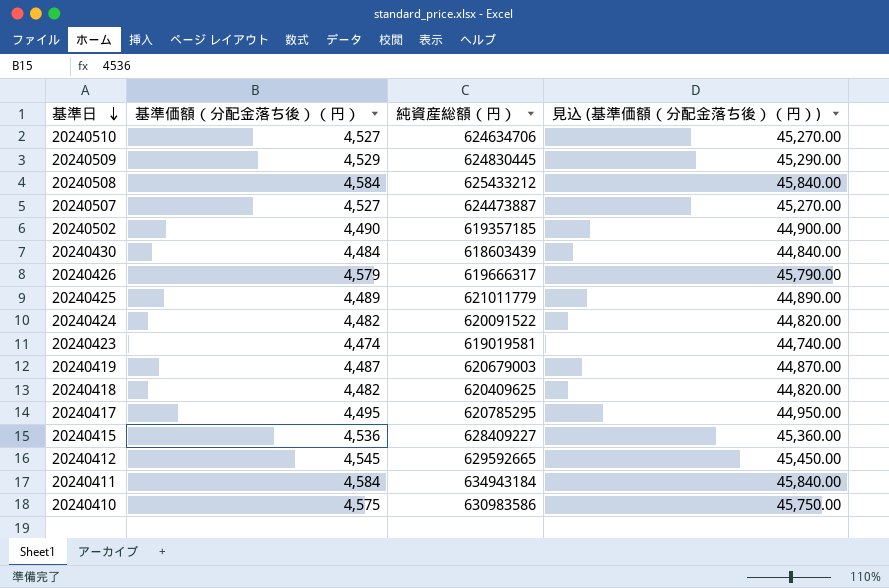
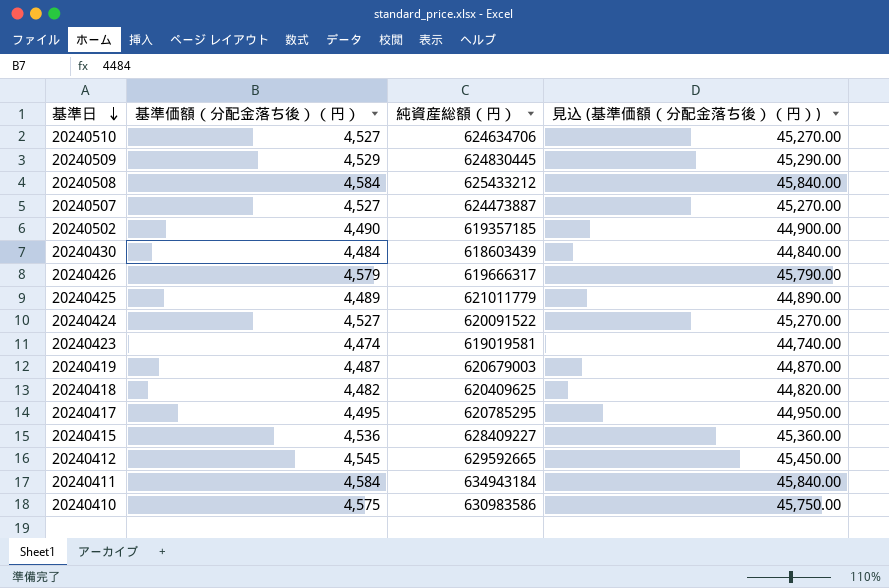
20240424 | 基準価額（分配金落ち後）（円）: 4,482 -> 4,527
20240424 | 見込 (基準価額（分配金落ち後）（円）): 44,820.00 -> 45,270.00

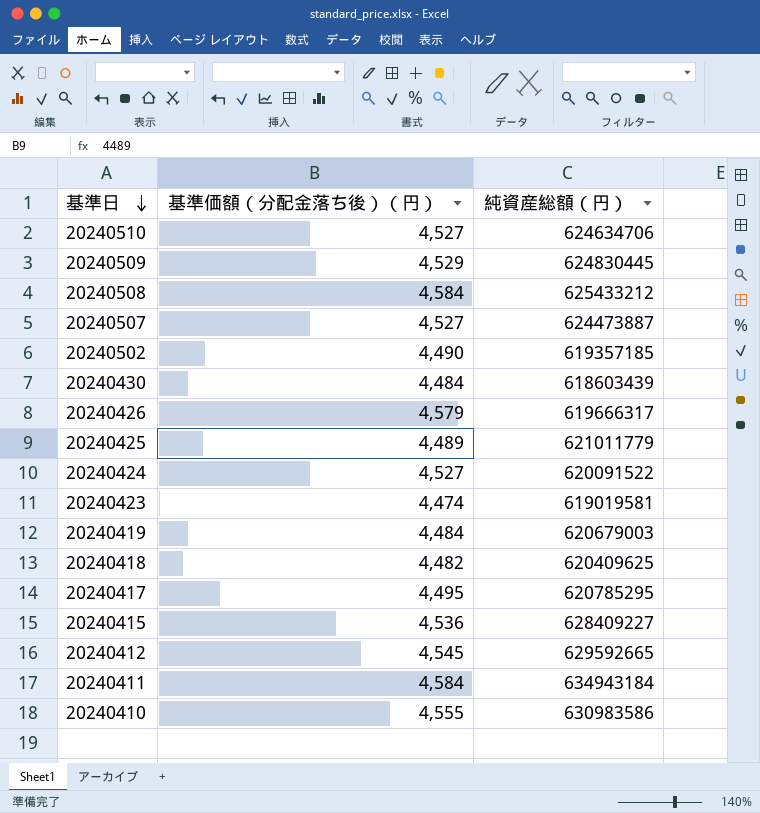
column 見込 (基準価額（分配金落ち後）（円）) | formula: [基準価額（分配金落ち後）（円）] * 10 -> none
20240419 | 基準価額（分配金落ち後）（円）: 4,487 -> 4,484
20240410 | 基準価額（分配金落ち後）（円）: 4,575 -> 4,555

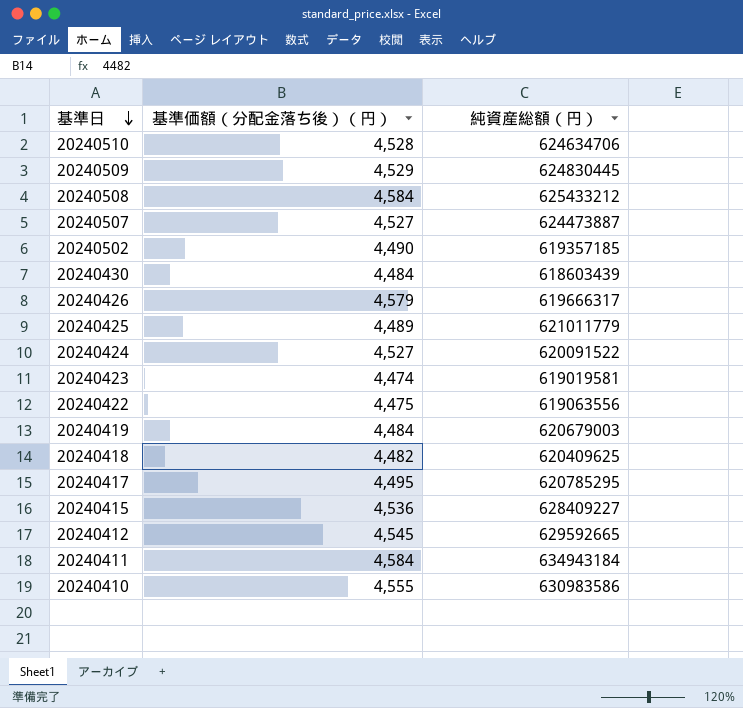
20240510 | 基準価額（分配金落ち後）（円）: 4,527 -> 4,528
row 20240422: none -> 4,475 | 619063556

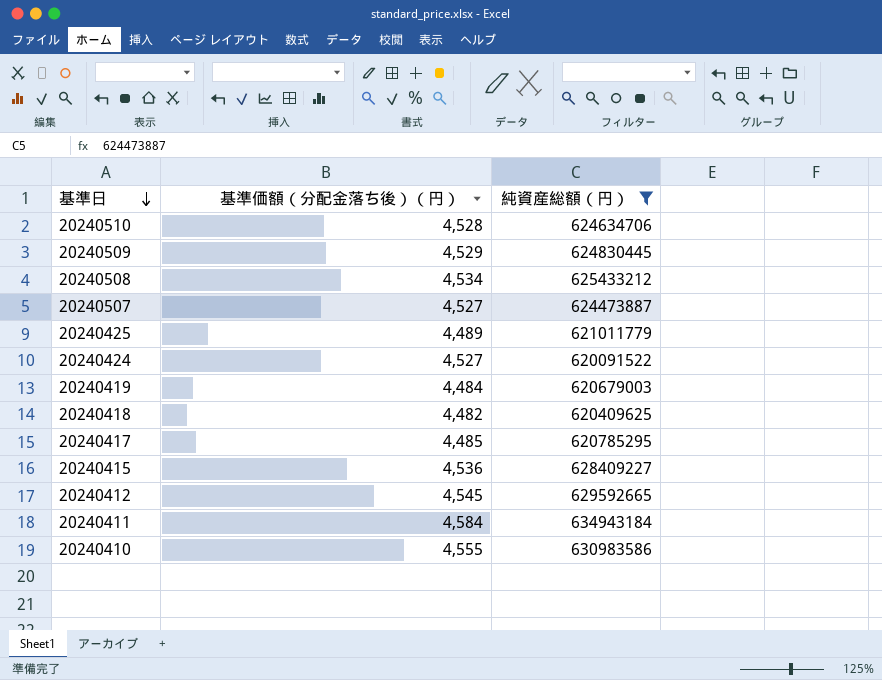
filter: none -> 純資産総額（円） >= 620091522
20240508 | 基準価額（分配金落ち後）（円）: 4,584 -> 4,534
20240417 | 基準価額（分配金落ち後）（円）: 4,495 -> 4,485

